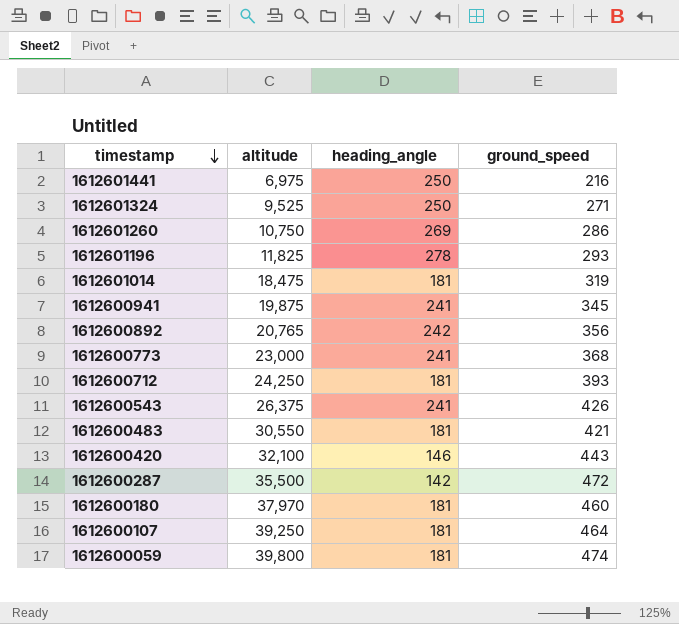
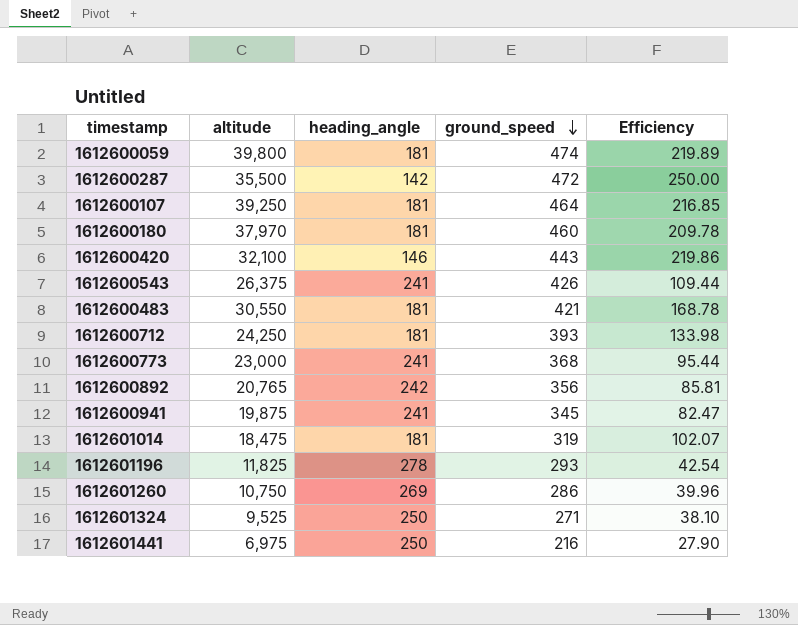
row order: timestamp descending -> ground_speed descending
column Efficiency | formula: none -> [altitude] / [heading_angle]

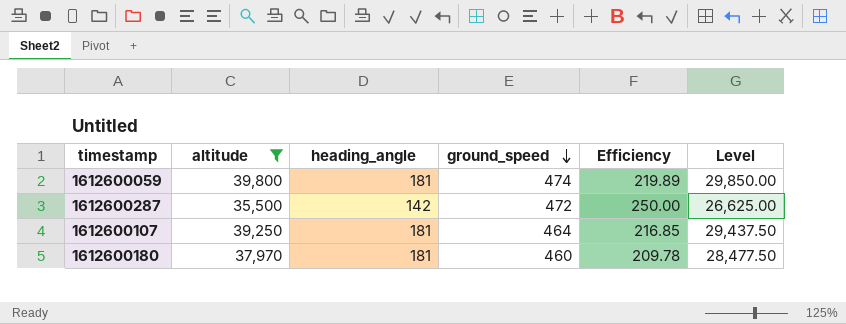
filter: none -> altitude >= 35,500
column Level | formula: none -> [altitude] * 0.75

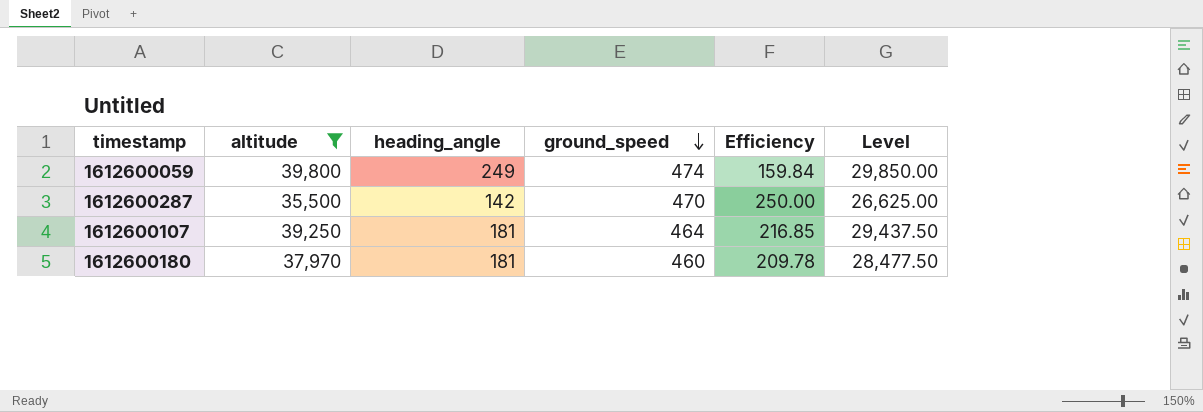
1612600059 | heading_angle: 181 -> 249
1612600059 | Efficiency: 219.89 -> 159.84
1612600287 | ground_speed: 472 -> 470

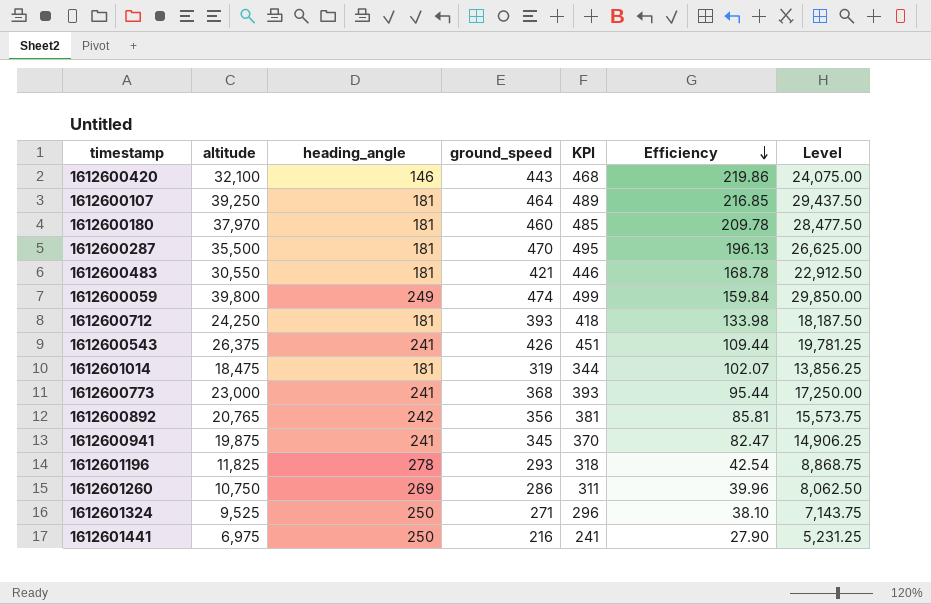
filter: altitude >= 35,500 -> none
row order: ground_speed descending -> Efficiency descending
column KPI | formula: none -> [ground_speed] + 25
1612600287 | heading_angle: 142 -> 181
1612600287 | Efficiency: 250.00 -> 196.13

